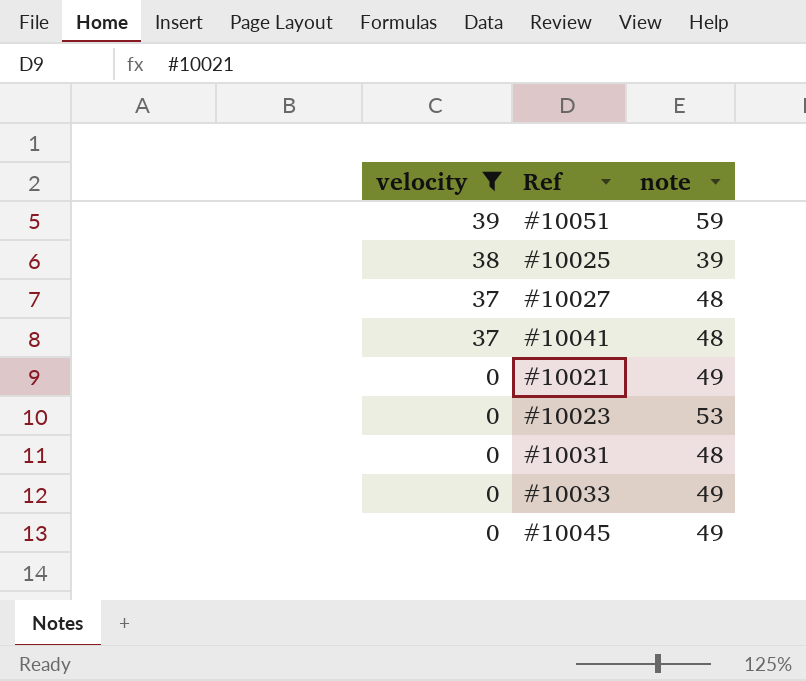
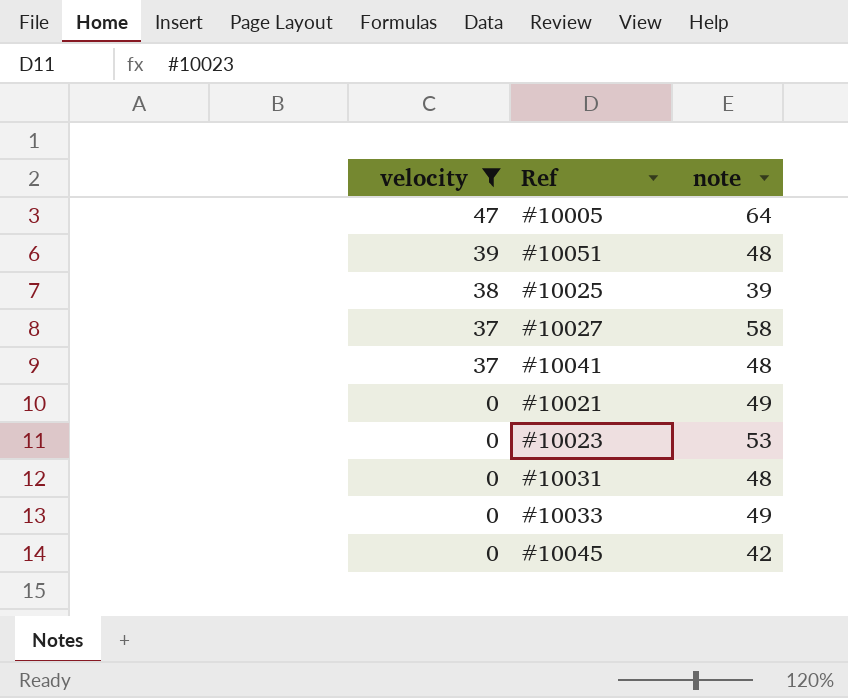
row #10005: none -> 47 | 64
#10051 | note: 59 -> 48
#10027 | note: 48 -> 58
#10045 | note: 49 -> 42

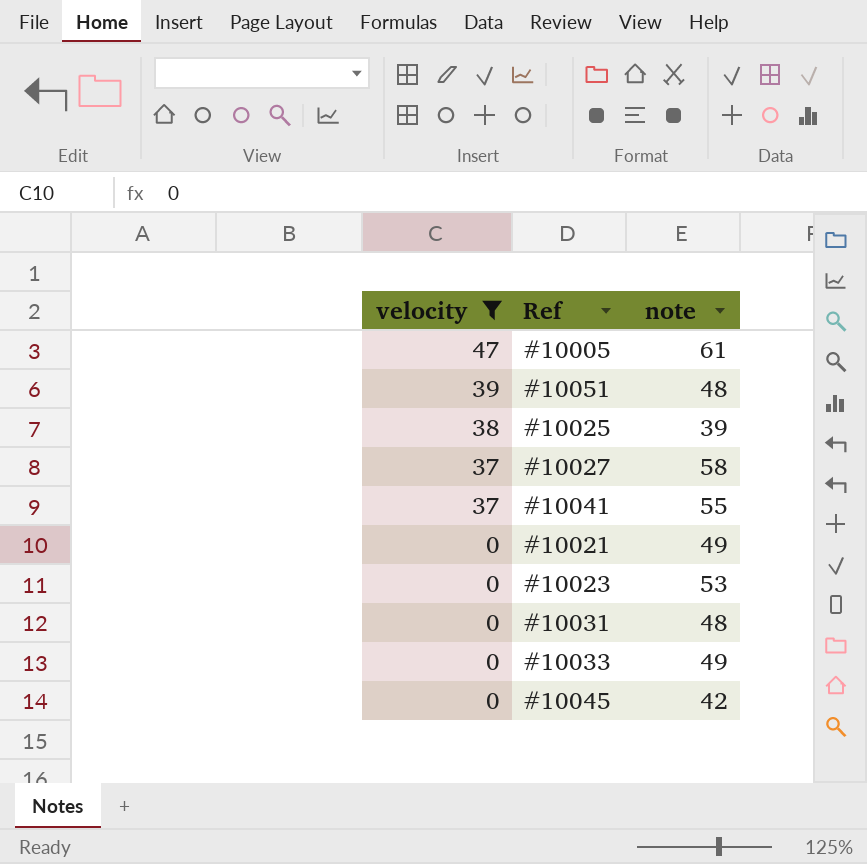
#10005 | note: 64 -> 61
#10041 | note: 48 -> 55

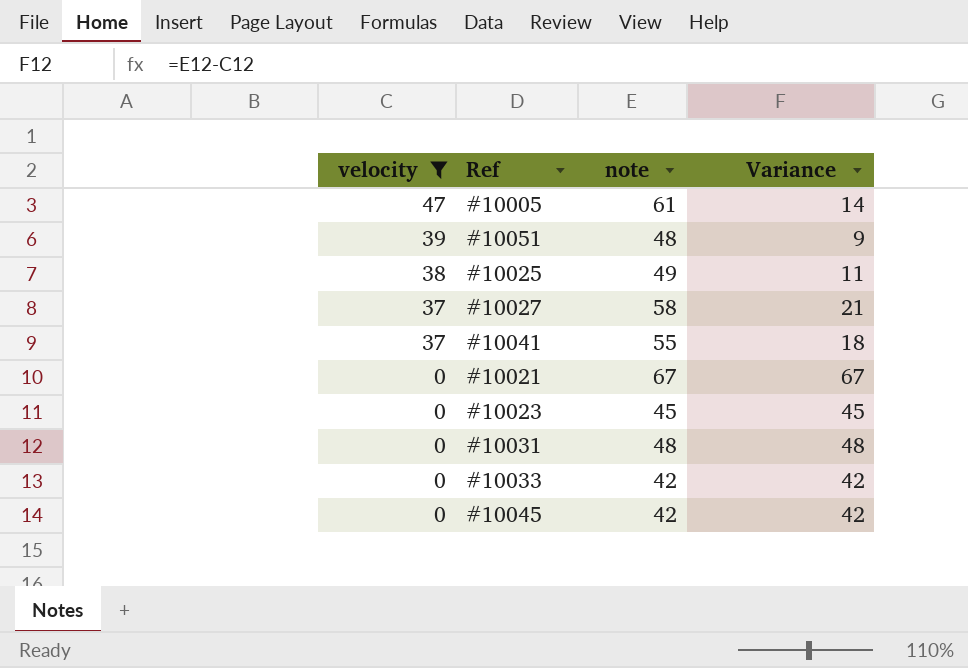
column Variance | formula: none -> [note] - [velocity]
#10025 | note: 39 -> 49
#10021 | note: 49 -> 67
#10023 | note: 53 -> 45
#10033 | note: 49 -> 42

